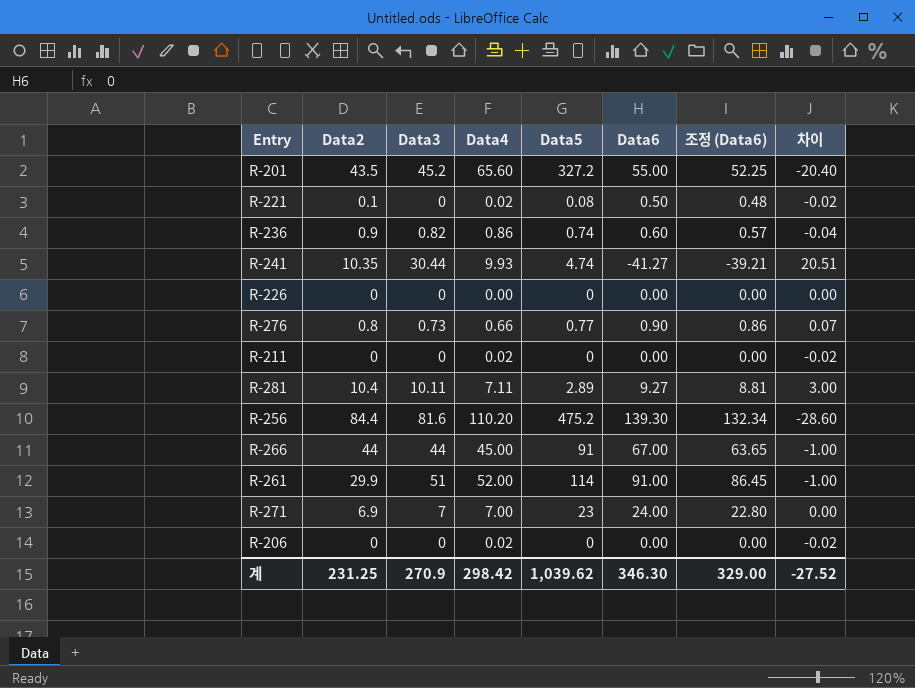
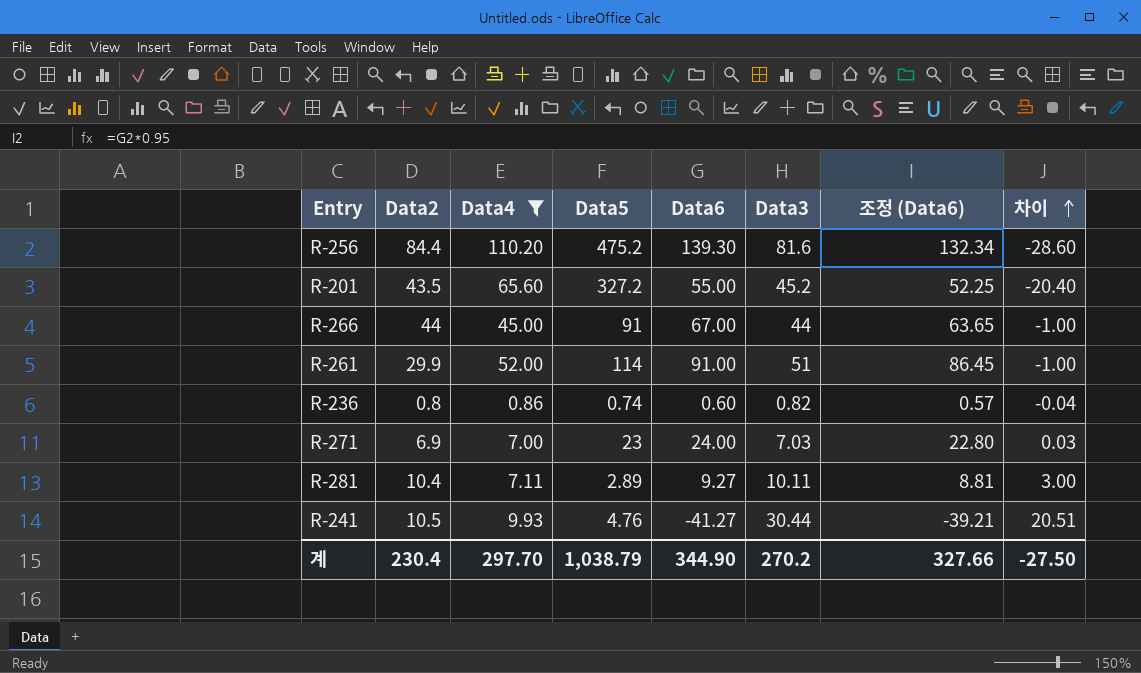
filter: none -> Data4 >= 0.86
row order: none -> 차이 ascending
column Data3 | position: 3 -> 6
R-236 | Data2: 0.9 -> 0.8
R-271 | Data3: 7 -> 7.03
R-271 | 차이: 0.00 -> 0.03
R-241 | Data2: 10.35 -> 10.5
R-241 | Data5: 4.74 -> 4.76
계 | Data2: 231.25 -> 230.4
계 | Data4: 298.42 -> 297.70
계 | Data5: 1,039.62 -> 1,038.79
계 | Data6: 346.30 -> 344.90
계 | Data3: 270.9 -> 270.2
계 | 조정 (Data6): 329.00 -> 327.66
계 | 차이: -27.52 -> -27.50

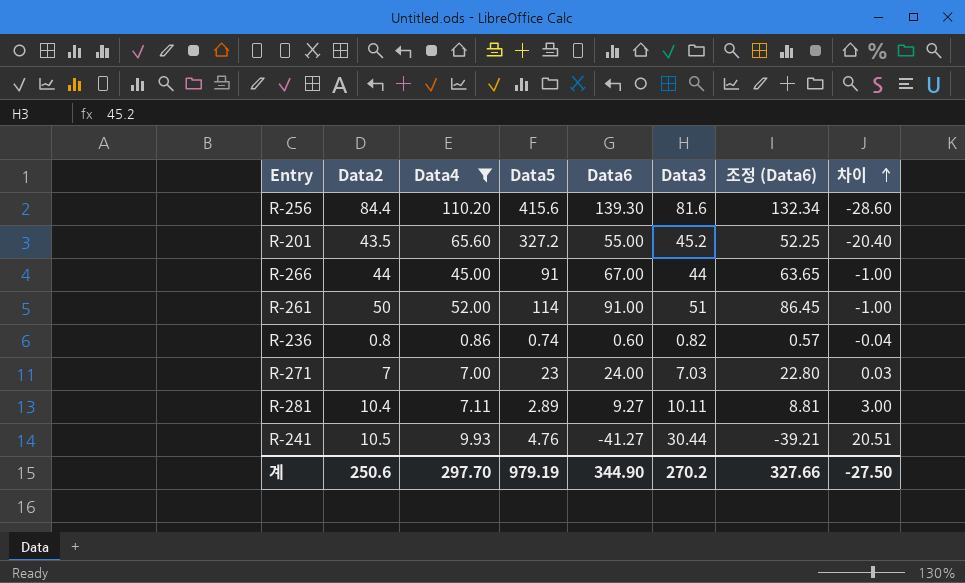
R-256 | Data5: 475.2 -> 415.6
R-261 | Data2: 29.9 -> 50
R-271 | Data2: 6.9 -> 7
계 | Data2: 230.4 -> 250.6
계 | Data5: 1,038.79 -> 979.19

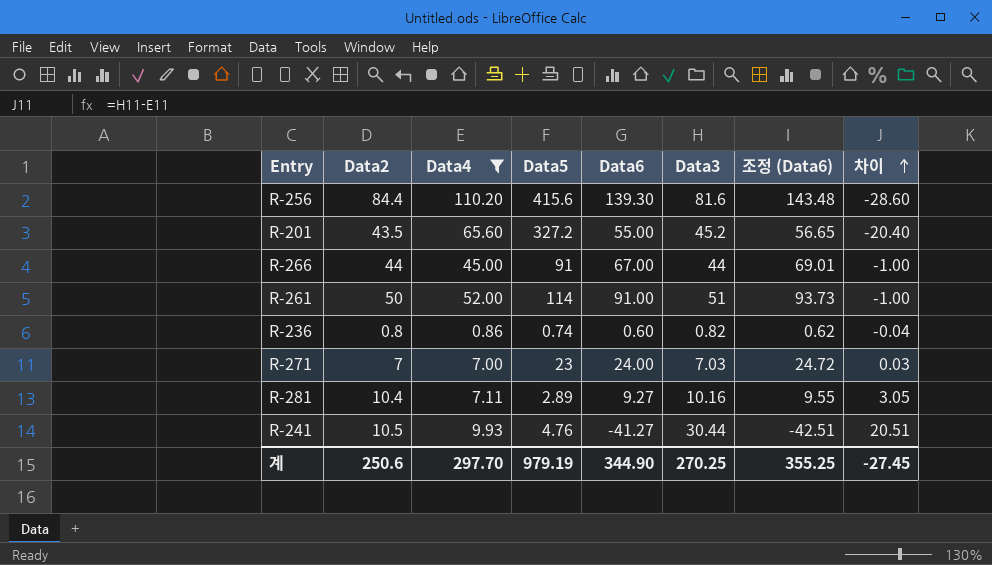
column 조정 (Data6) | formula: [Data6] * 0.95 -> [Data6] * 1.03
R-281 | Data3: 10.11 -> 10.16
R-281 | 차이: 3.00 -> 3.05
계 | Data3: 270.2 -> 270.25
계 | 조정 (Data6): 327.66 -> 355.25
계 | 차이: -27.50 -> -27.45

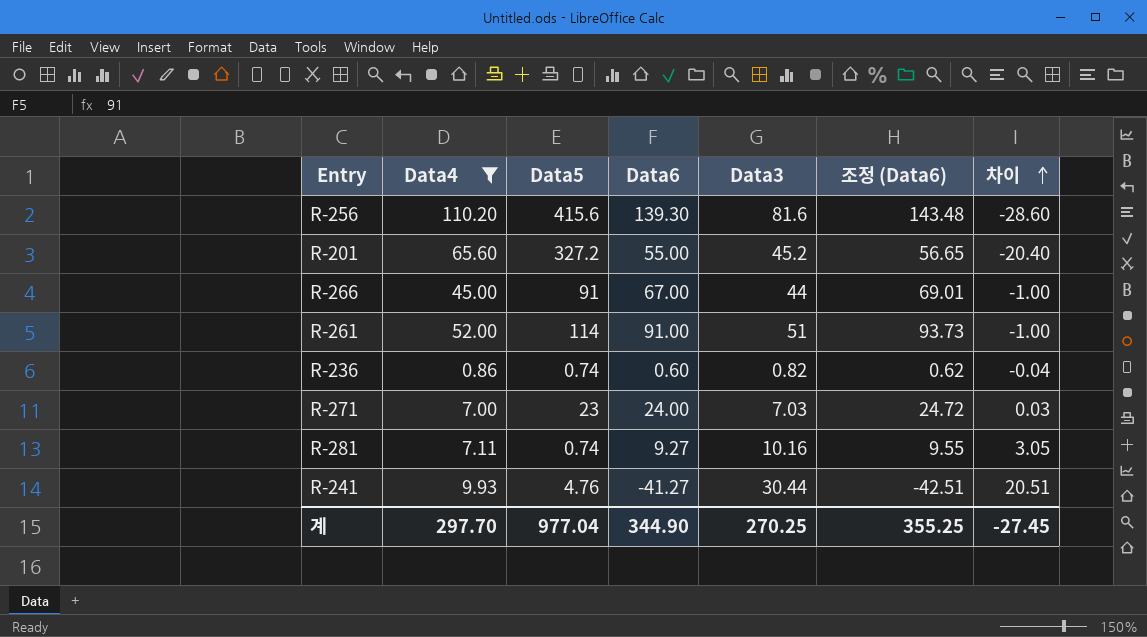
column Data2 | position: 2 -> none
R-281 | Data5: 2.89 -> 0.74
계 | Data5: 979.19 -> 977.04

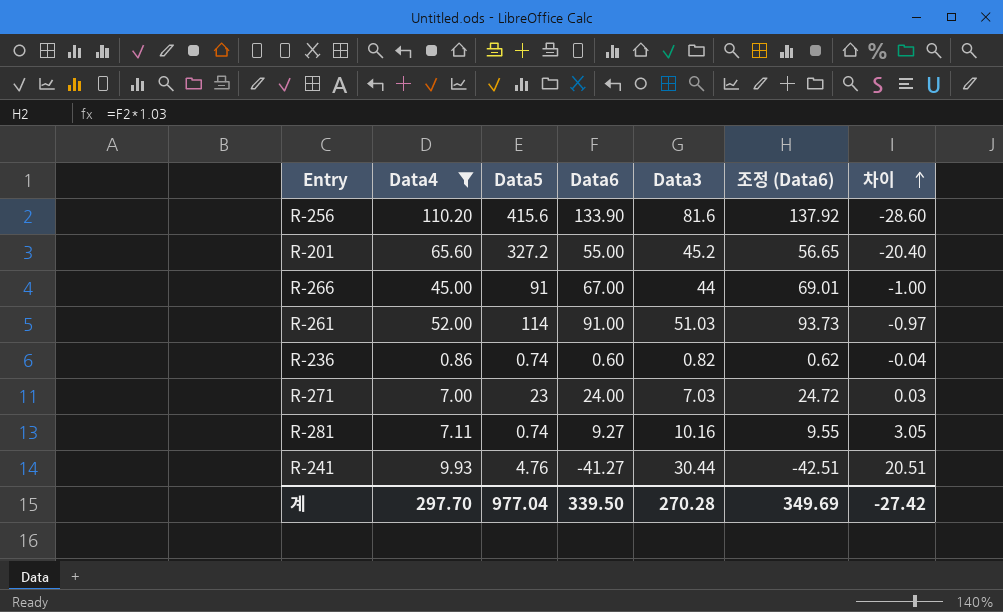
R-256 | Data6: 139.30 -> 133.90
R-256 | 조정 (Data6): 143.48 -> 137.92
R-261 | Data3: 51 -> 51.03
R-261 | 차이: -1.00 -> -0.97
계 | Data6: 344.90 -> 339.50
계 | Data3: 270.25 -> 270.28
계 | 조정 (Data6): 355.25 -> 349.69
계 | 차이: -27.45 -> -27.42

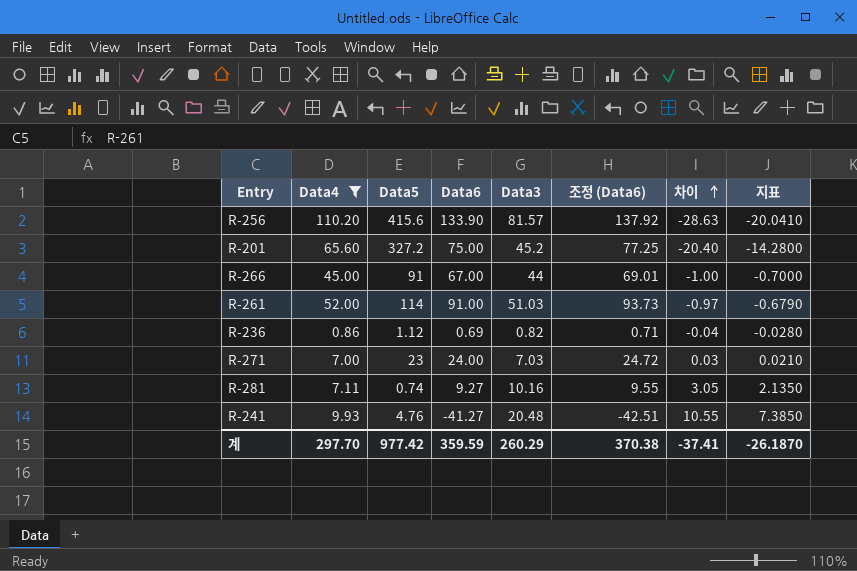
column 지표 | formula: none -> [차이] * 0.7
R-256 | Data3: 81.6 -> 81.57
R-256 | 차이: -28.60 -> -28.63
R-201 | Data6: 55.00 -> 75.00
R-201 | 조정 (Data6): 56.65 -> 77.25
R-236 | Data5: 0.74 -> 1.12
R-236 | Data6: 0.60 -> 0.69
R-236 | 조정 (Data6): 0.62 -> 0.71
R-241 | Data3: 30.44 -> 20.48
R-241 | 차이: 20.51 -> 10.55
계 | Data5: 977.04 -> 977.42
계 | Data6: 339.50 -> 359.59
계 | Data3: 270.28 -> 260.29
계 | 조정 (Data6): 349.69 -> 370.38
계 | 차이: -27.42 -> -37.41

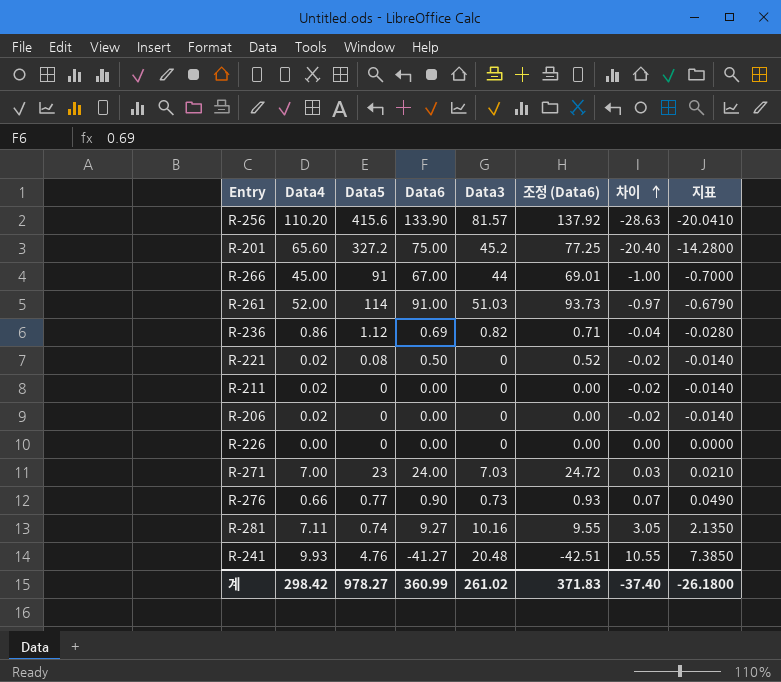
filter: Data4 >= 0.86 -> none
계 | Data4: 297.70 -> 298.42
계 | Data5: 977.42 -> 978.27
계 | Data6: 359.59 -> 360.99
계 | Data3: 260.29 -> 261.02
계 | 조정 (Data6): 370.38 -> 371.83
계 | 차이: -37.41 -> -37.40
계 | 지표: -26.1870 -> -26.1800

